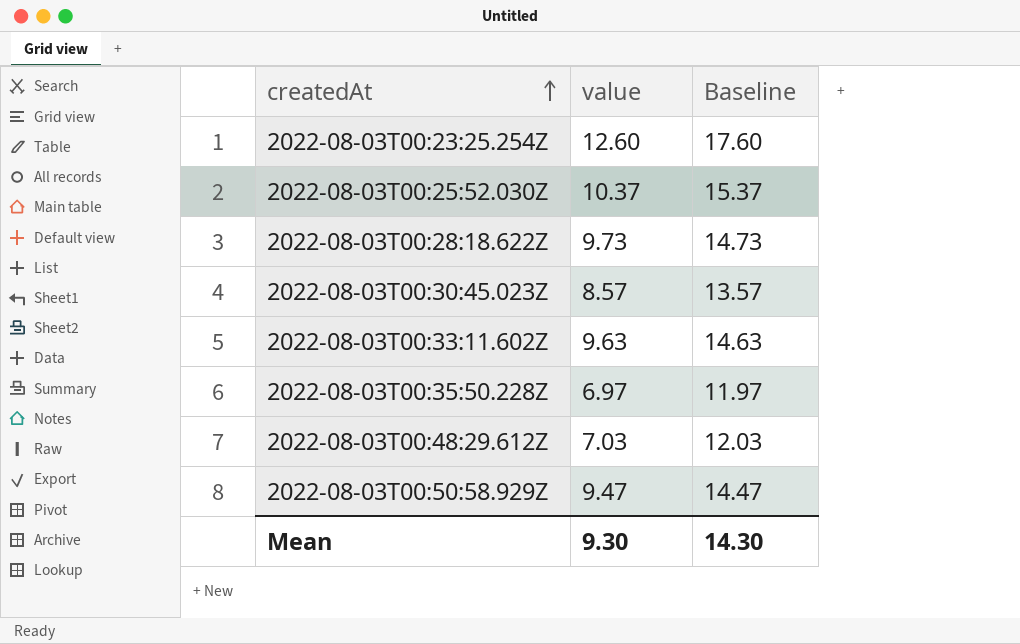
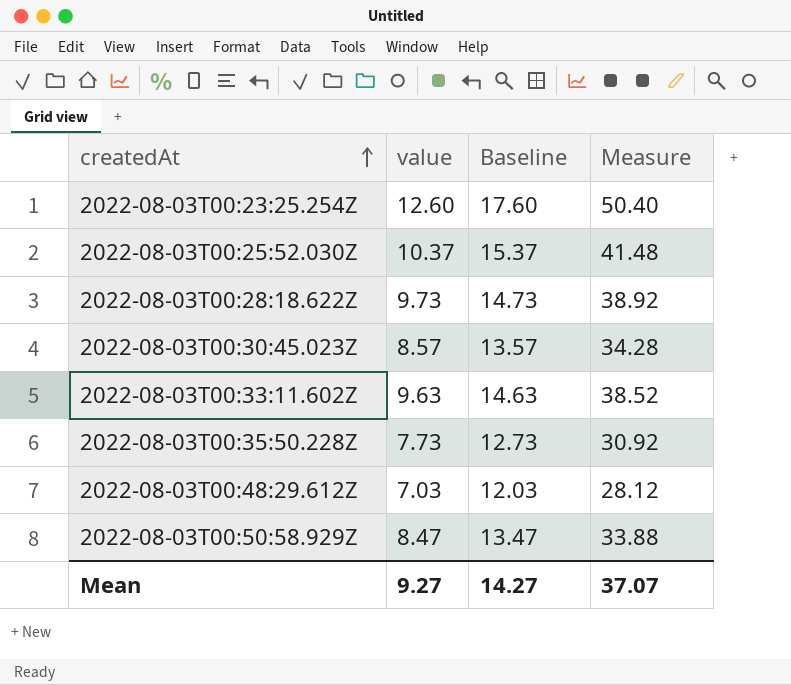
column Measure | formula: none -> [value] * 4
2022-08-03T00:35:50.228Z | value: 6.97 -> 7.73
2022-08-03T00:35:50.228Z | Baseline: 11.97 -> 12.73
2022-08-03T00:50:58.929Z | value: 9.47 -> 8.47
2022-08-03T00:50:58.929Z | Baseline: 14.47 -> 13.47
Mean | value: 9.30 -> 9.27
Mean | Baseline: 14.30 -> 14.27

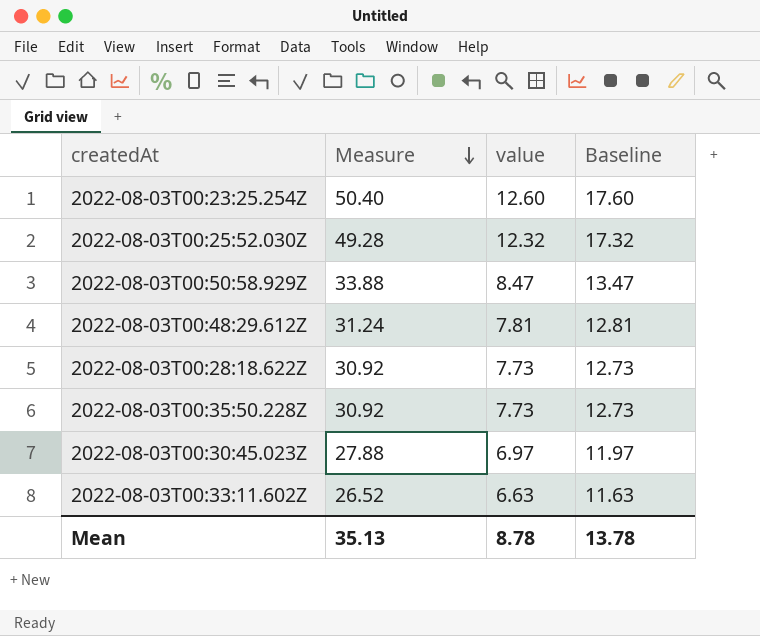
row order: createdAt ascending -> Measure descending
column Measure | position: 4 -> 2
2022-08-03T00:25:52.030Z | Measure: 41.48 -> 49.28
2022-08-03T00:25:52.030Z | value: 10.37 -> 12.32
2022-08-03T00:25:52.030Z | Baseline: 15.37 -> 17.32
2022-08-03T00:48:29.612Z | Measure: 28.12 -> 31.24
2022-08-03T00:48:29.612Z | value: 7.03 -> 7.81
2022-08-03T00:48:29.612Z | Baseline: 12.03 -> 12.81
2022-08-03T00:28:18.622Z | Measure: 38.92 -> 30.92
2022-08-03T00:28:18.622Z | value: 9.73 -> 7.73
2022-08-03T00:28:18.622Z | Baseline: 14.73 -> 12.73
2022-08-03T00:30:45.023Z | Measure: 34.28 -> 27.88
2022-08-03T00:30:45.023Z | value: 8.57 -> 6.97
2022-08-03T00:30:45.023Z | Baseline: 13.57 -> 11.97
2022-08-03T00:33:11.602Z | Measure: 38.52 -> 26.52
2022-08-03T00:33:11.602Z | value: 9.63 -> 6.63
2022-08-03T00:33:11.602Z | Baseline: 14.63 -> 11.63
Mean | Measure: 37.07 -> 35.13
Mean | value: 9.27 -> 8.78
Mean | Baseline: 14.27 -> 13.78

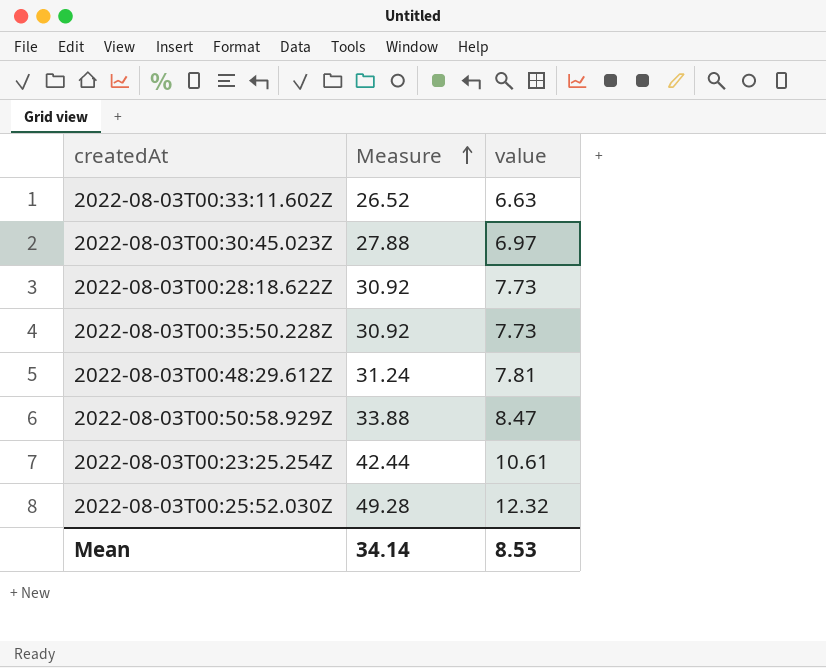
row order: Measure descending -> Measure ascending
column Baseline | formula: [value] + 5 -> none
2022-08-03T00:23:25.254Z | Measure: 50.40 -> 42.44
2022-08-03T00:23:25.254Z | value: 12.60 -> 10.61
Mean | Measure: 35.13 -> 34.14
Mean | value: 8.78 -> 8.53

